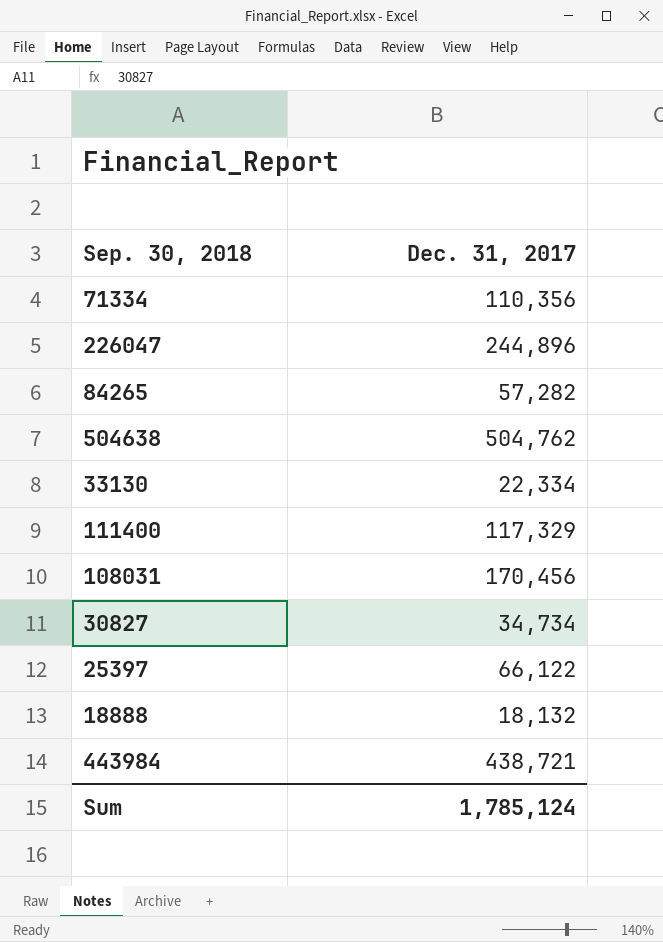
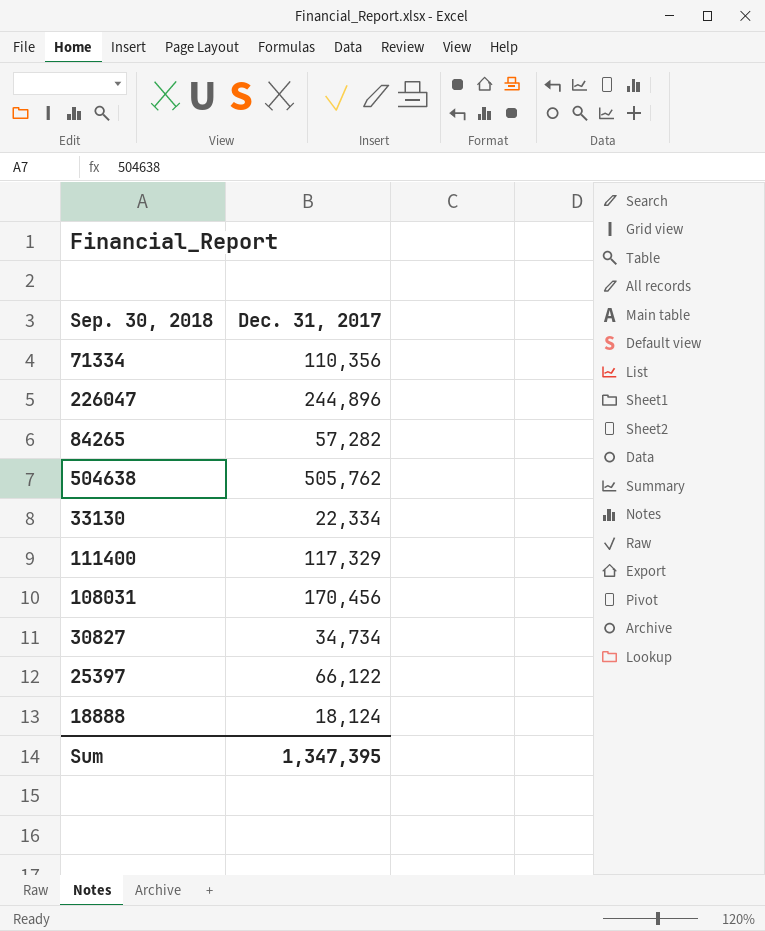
row 443984: 438,721 -> none
504638 | Dec. 31, 2017: 504,762 -> 505,762
18888 | Dec. 31, 2017: 18,132 -> 18,124
Sum | Dec. 31, 2017: 1,785,124 -> 1,347,395

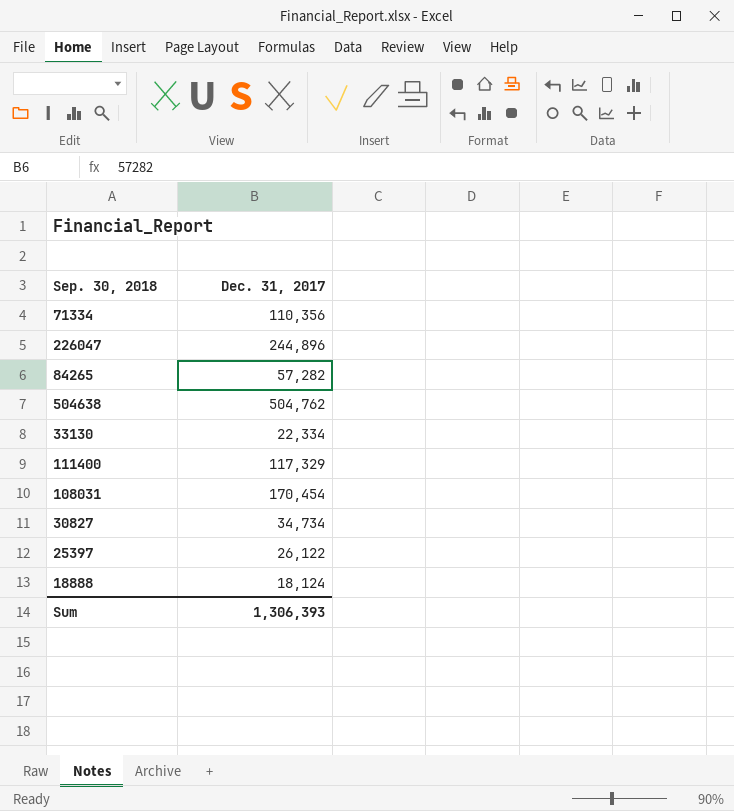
504638 | Dec. 31, 2017: 505,762 -> 504,762
108031 | Dec. 31, 2017: 170,456 -> 170,454
25397 | Dec. 31, 2017: 66,122 -> 26,122
Sum | Dec. 31, 2017: 1,347,395 -> 1,306,393

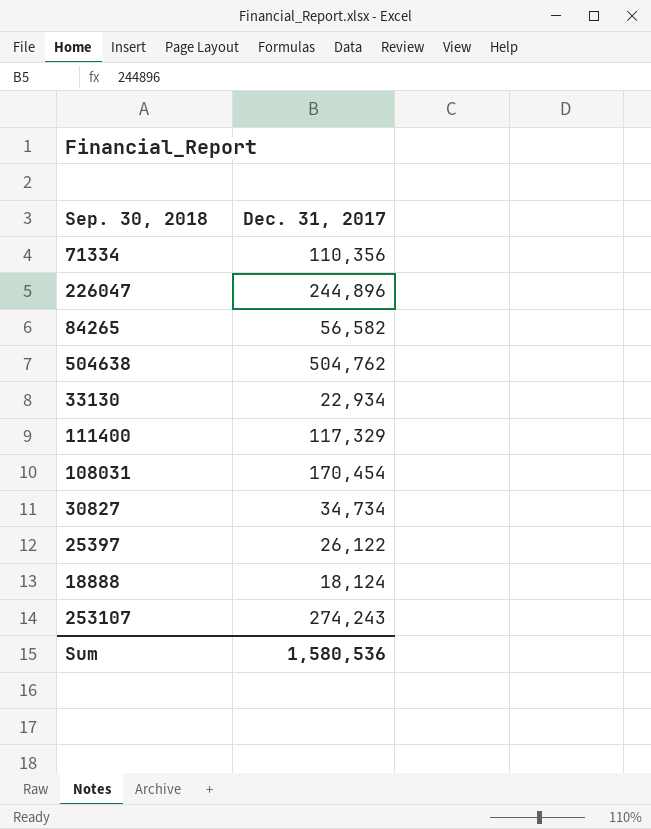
84265 | Dec. 31, 2017: 57,282 -> 56,582
33130 | Dec. 31, 2017: 22,334 -> 22,934
row 253107: none -> 274,243
Sum | Dec. 31, 2017: 1,306,393 -> 1,580,536

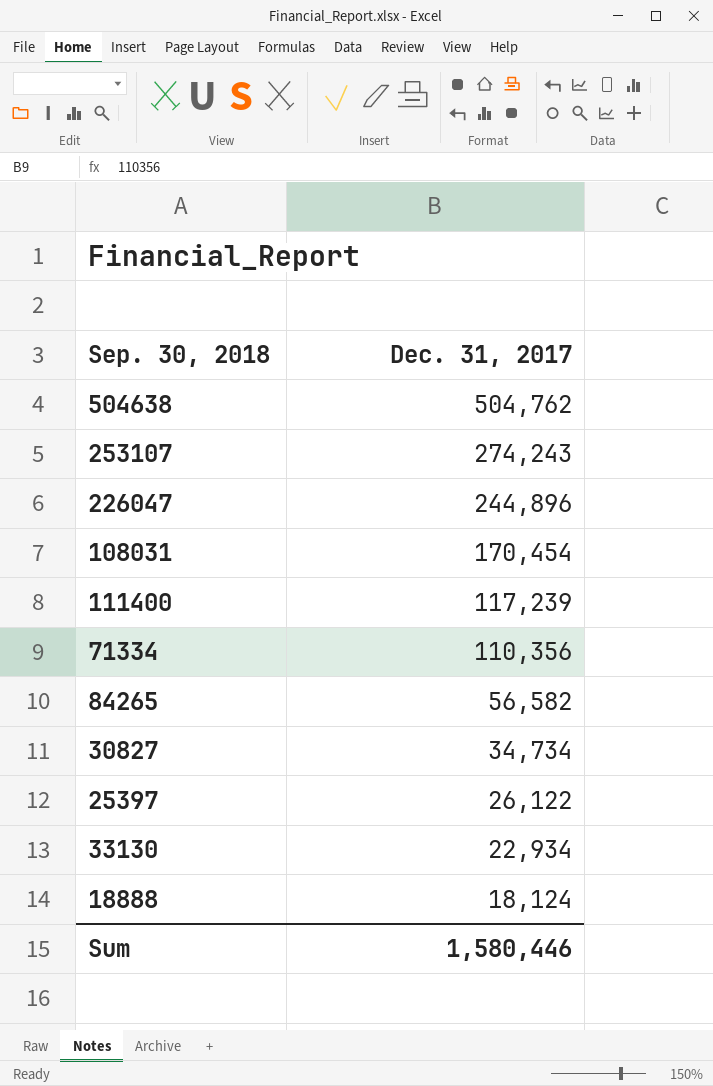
row order: none -> Dec. 31, 2017 descending
111400 | Dec. 31, 2017: 117,329 -> 117,239
Sum | Dec. 31, 2017: 1,580,536 -> 1,580,446

